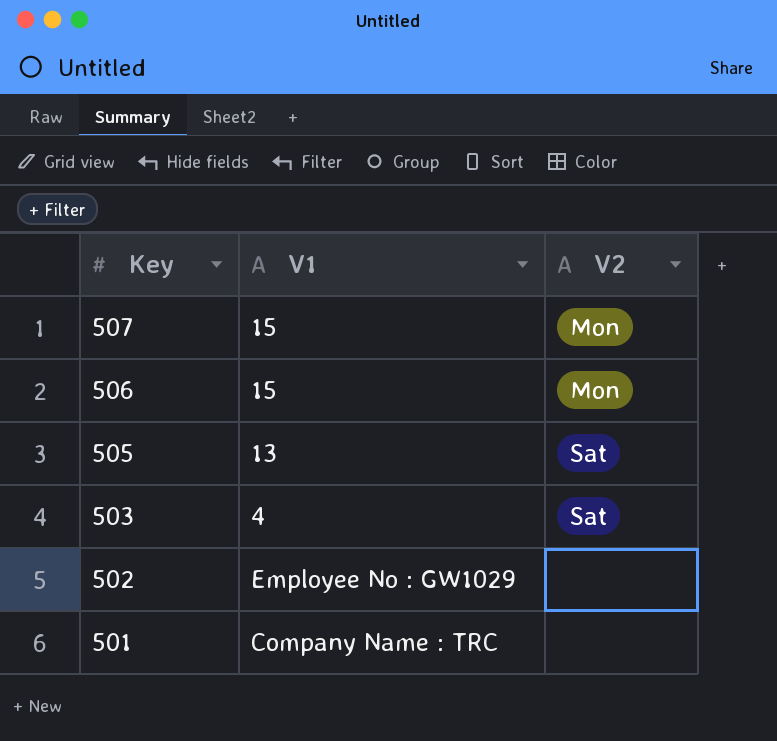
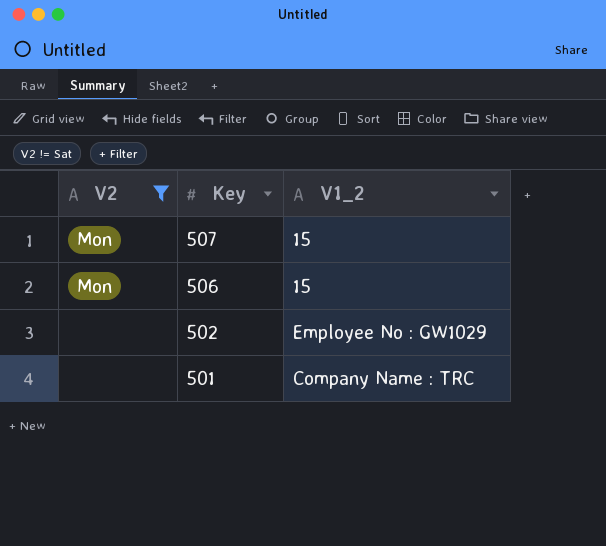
filter: none -> V2 != Sat
column V2 | position: 3 -> 1
column name: V1 -> V1_2

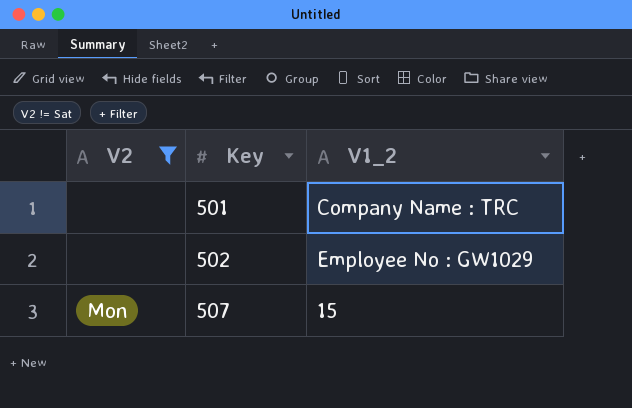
row order: Key descending -> Key ascending
row 506: Mon | 15 -> none

